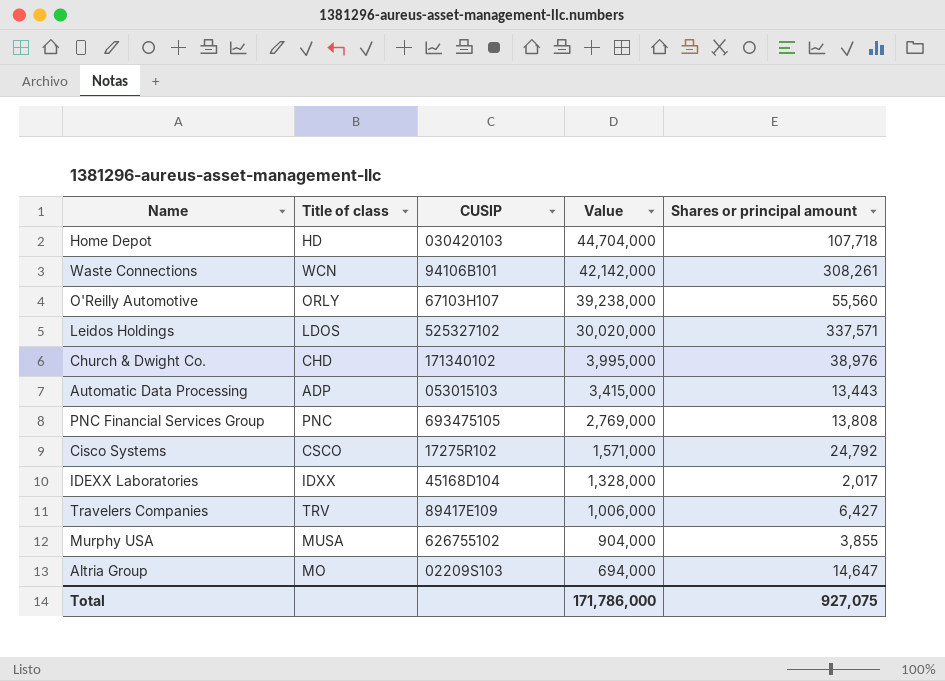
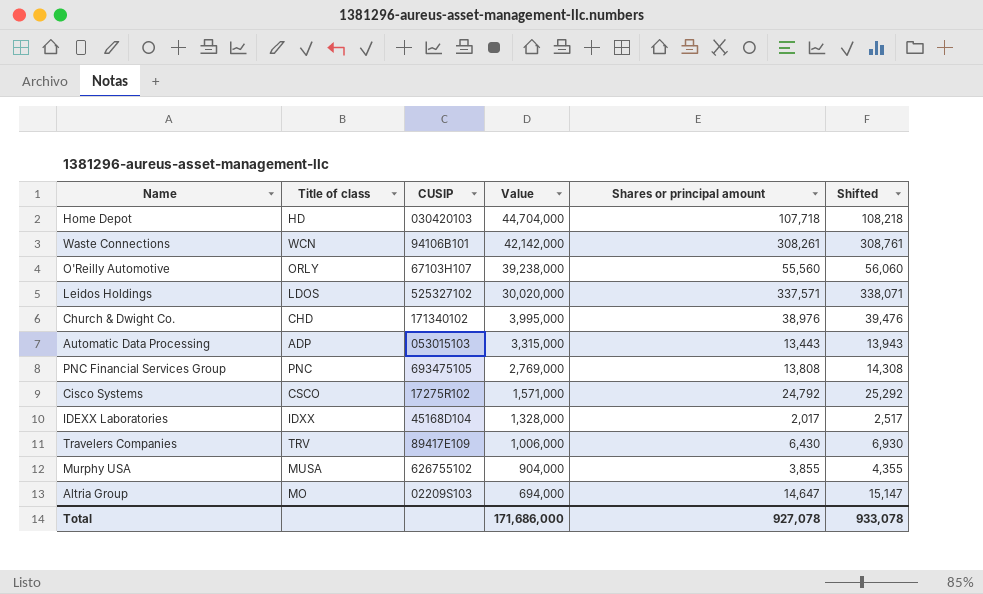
column Shifted | formula: none -> [Shares or principal amount] + 500
Automatic Data Processing | Value: 3,415,000 -> 3,315,000
Travelers Companies | Shares or principal amount: 6,427 -> 6,430
Total | Value: 171,786,000 -> 171,686,000
Total | Shares or principal amount: 927,075 -> 927,078

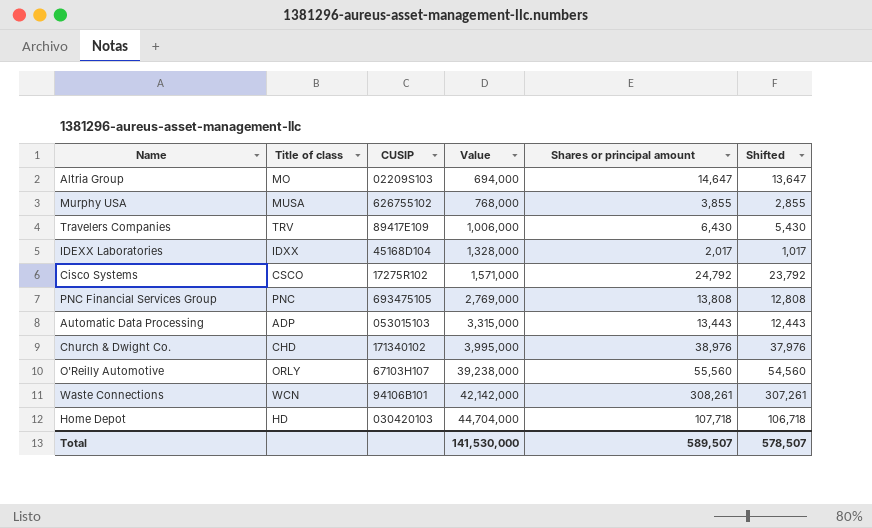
row order: Value descending -> Value ascending
column Shifted | formula: [Shares or principal amount] + 500 -> [Shares or principal amount] - 1000
row Leidos Holdings: LDOS | 525327102 | 30,020,000 | 337,571 | 338,071 -> none
Murphy USA | Value: 904,000 -> 768,000
Total | Value: 171,686,000 -> 141,530,000
Total | Shares or principal amount: 927,078 -> 589,507
Total | Shifted: 933,078 -> 578,507

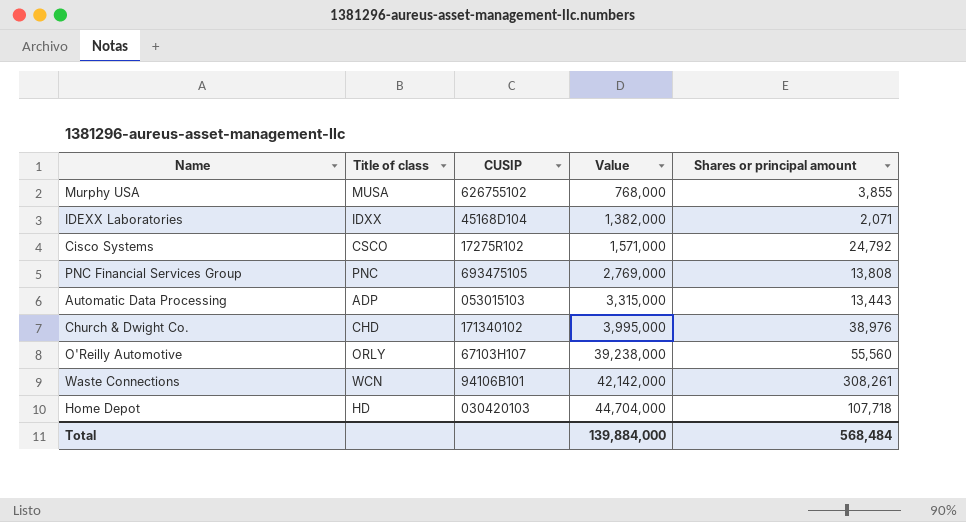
column Shifted | formula: [Shares or principal amount] - 1000 -> none
row Altria Group: MO | 02209S103 | 694,000 | 14,647 | 13,647 -> none
row Travelers Companies: TRV | 89417E109 | 1,006,000 | 6,430 | 5,430 -> none
IDEXX Laboratories | Value: 1,328,000 -> 1,382,000
IDEXX Laboratories | Shares or principal amount: 2,017 -> 2,071
Total | Value: 141,530,000 -> 139,884,000
Total | Shares or principal amount: 589,507 -> 568,484

